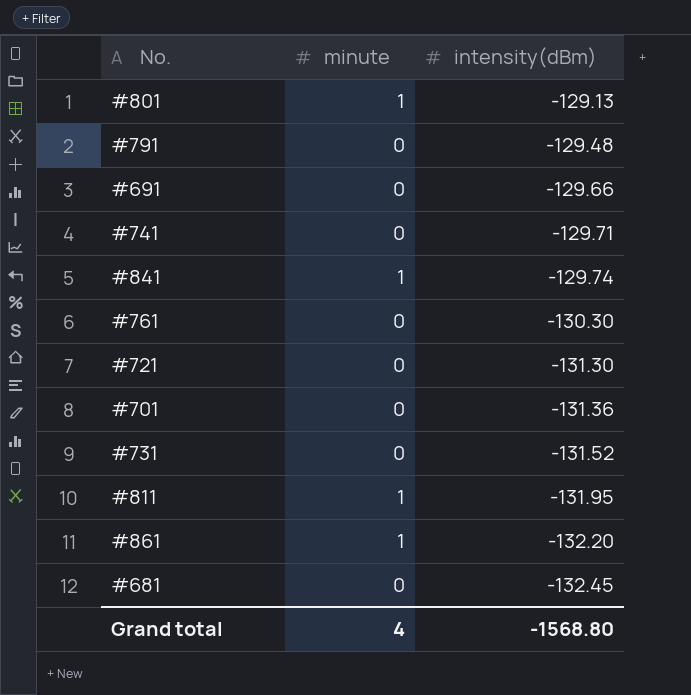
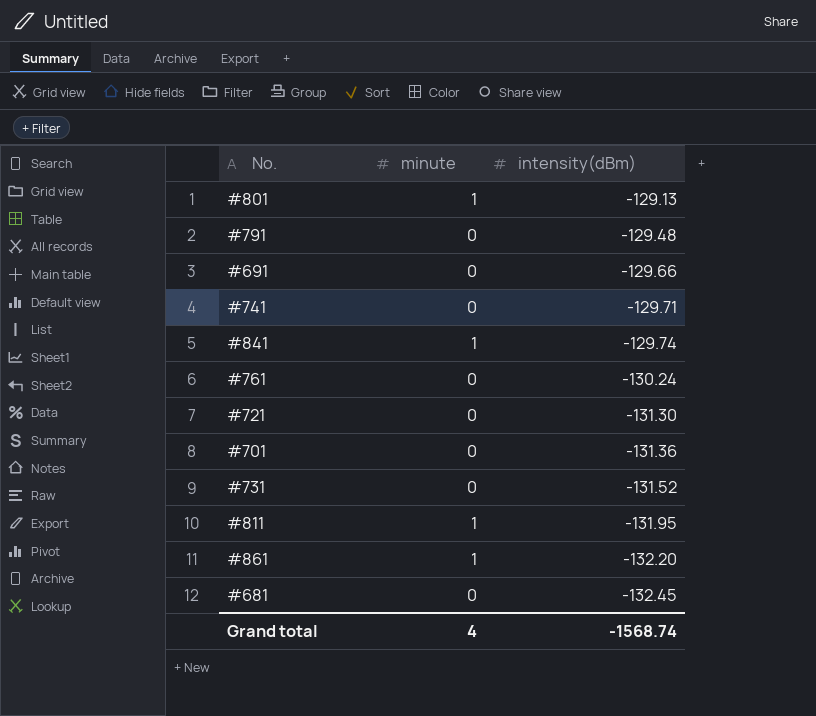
#761 | intensity(dBm): -130.30 -> -130.24
Grand total | intensity(dBm): -1568.80 -> -1568.74

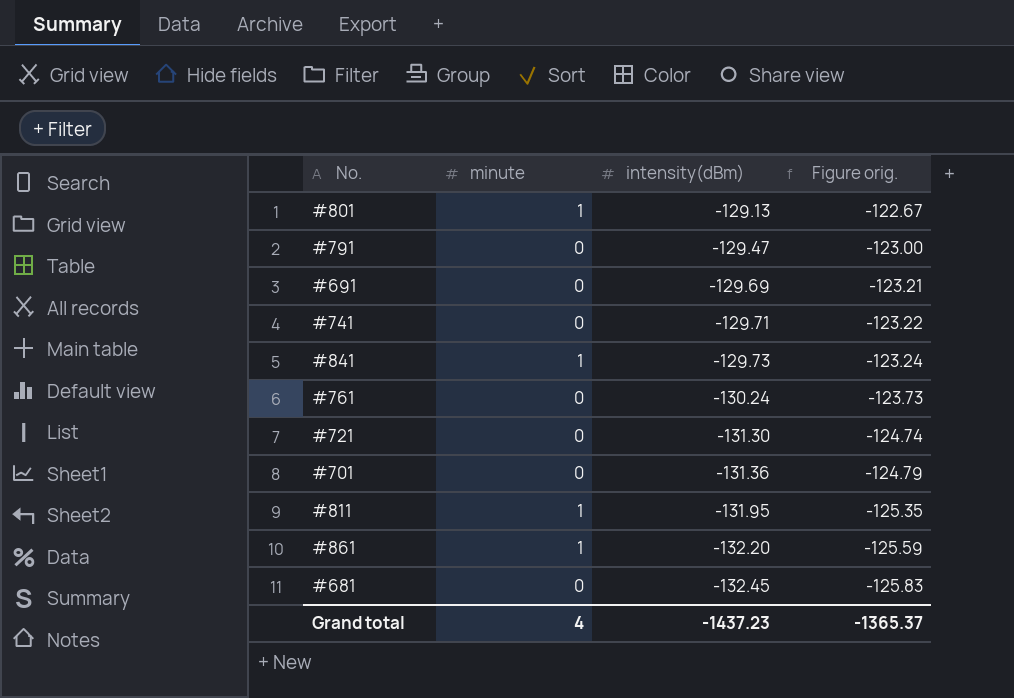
column Figure orig. | formula: none -> [intensity(dBm)] * 0.95
row #731: 0 | -131.52 -> none
#791 | intensity(dBm): -129.48 -> -129.47
#691 | intensity(dBm): -129.66 -> -129.69
#841 | intensity(dBm): -129.74 -> -129.73
Grand total | intensity(dBm): -1568.74 -> -1437.23

